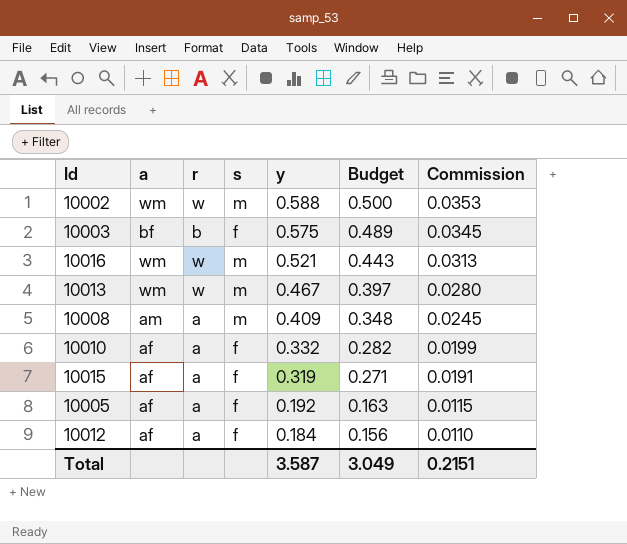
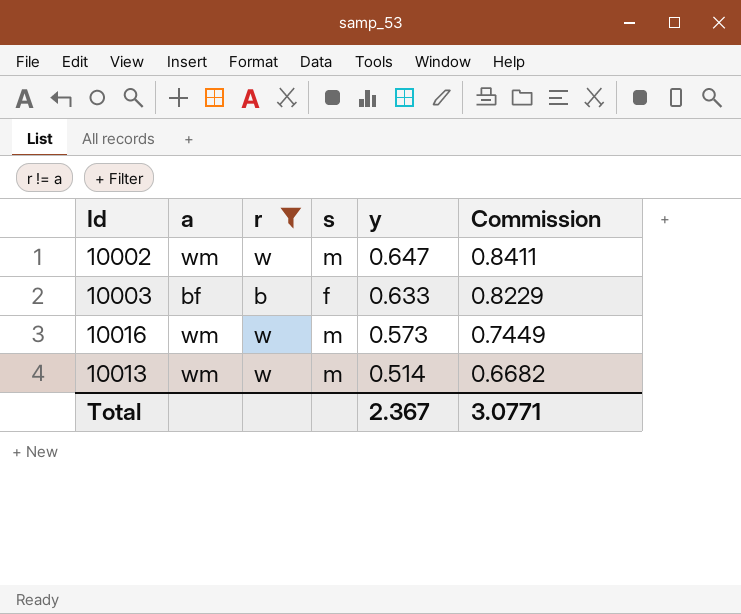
filter: none -> r != a
column Budget | formula: [y] * 0.85 -> none
column Commission | formula: [y] * 0.06 -> [y] * 1.3
10002 | y: 0.588 -> 0.647
10003 | y: 0.575 -> 0.633
10016 | y: 0.521 -> 0.573
10013 | y: 0.467 -> 0.514
Total | y: 3.587 -> 2.367
Total | Commission: 0.2151 -> 3.0771

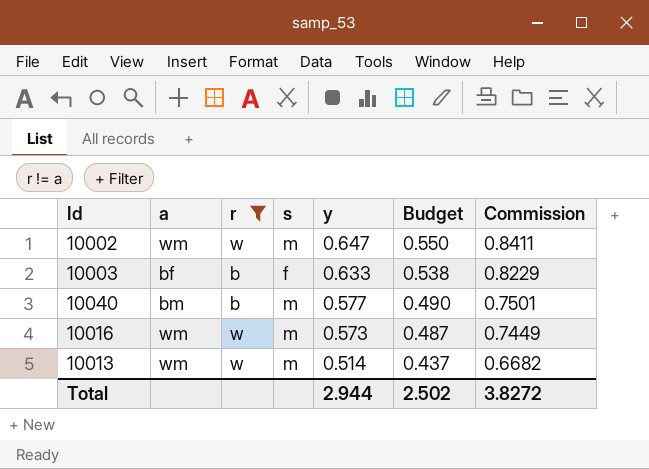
column Budget | formula: none -> [y] * 0.85
row 10040: none -> bm | b | m | 0.577 | 0.490 | 0.7501
Total | y: 2.367 -> 2.944
Total | Commission: 3.0771 -> 3.8272

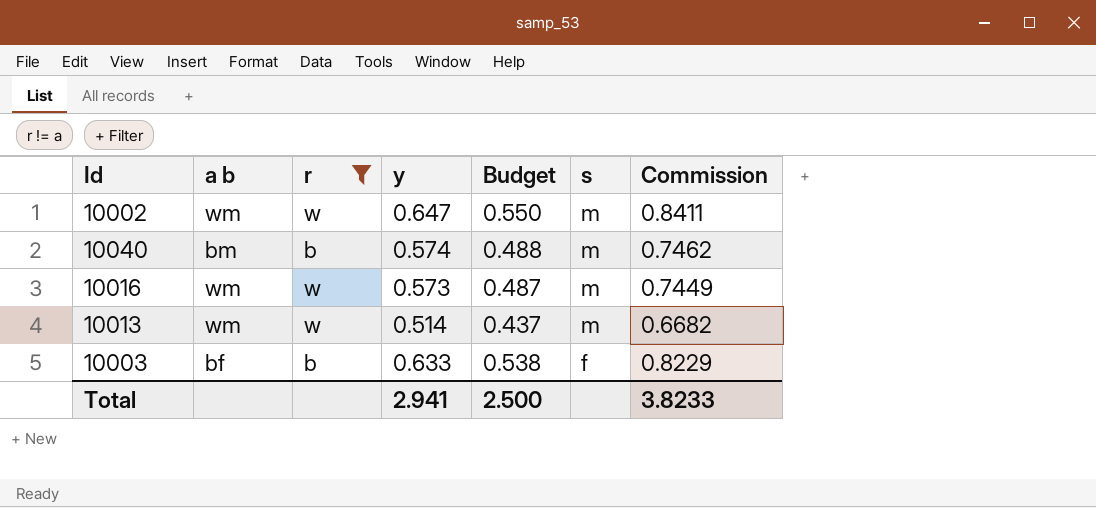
row order: y descending -> s descending
column name: a -> a b
column s | position: 4 -> 6
10040 | y: 0.577 -> 0.574
10040 | Budget: 0.490 -> 0.488
10040 | Commission: 0.7501 -> 0.7462
Total | y: 2.944 -> 2.941
Total | Budget: 2.502 -> 2.500
Total | Commission: 3.8272 -> 3.8233

